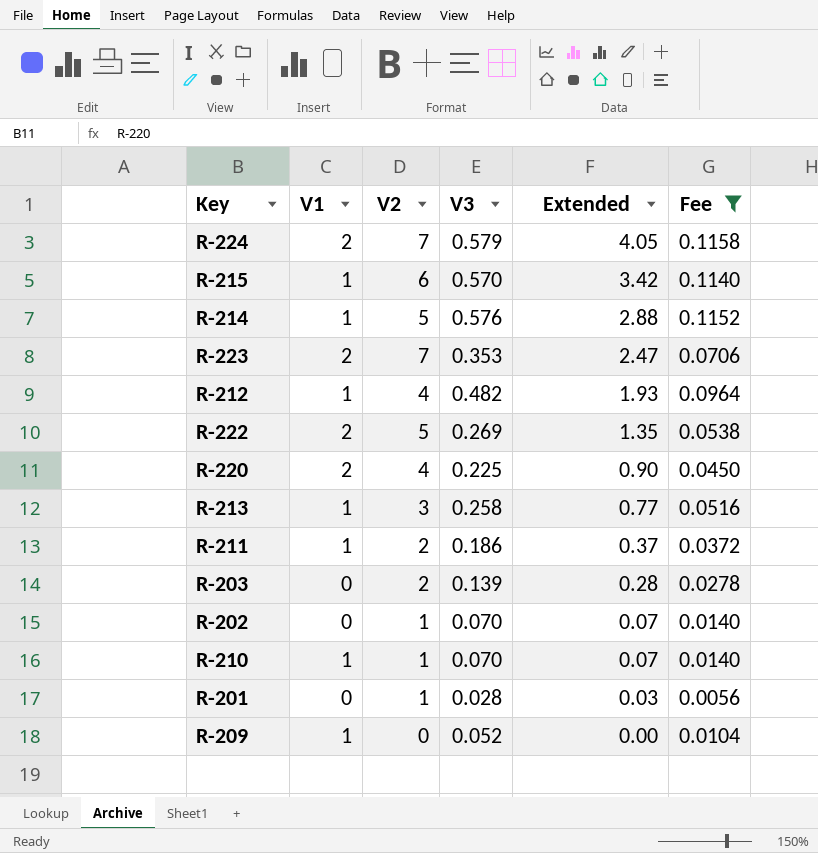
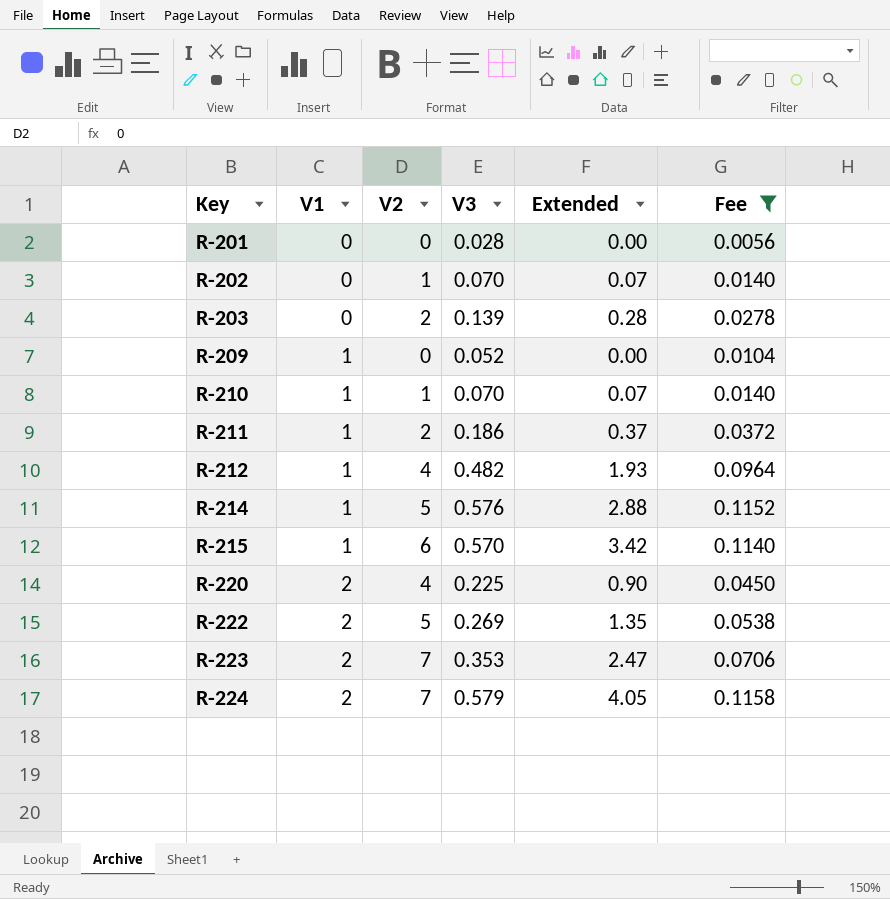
row order: Extended descending -> Key ascending
row R-213: 1 | 3 | 0.258 | 0.77 | 0.0516 -> none
R-201 | V2: 1 -> 0
R-201 | Extended: 0.03 -> 0.00

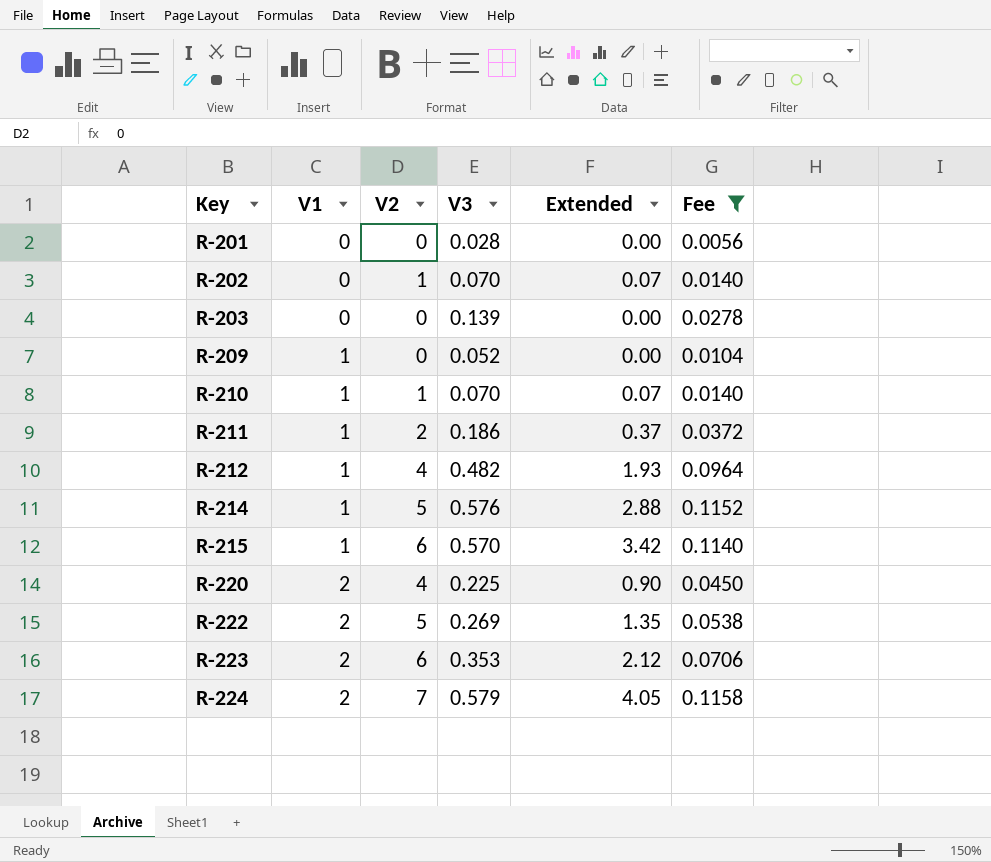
R-203 | V2: 2 -> 0
R-203 | Extended: 0.28 -> 0.00
R-223 | V2: 7 -> 6
R-223 | Extended: 2.47 -> 2.12

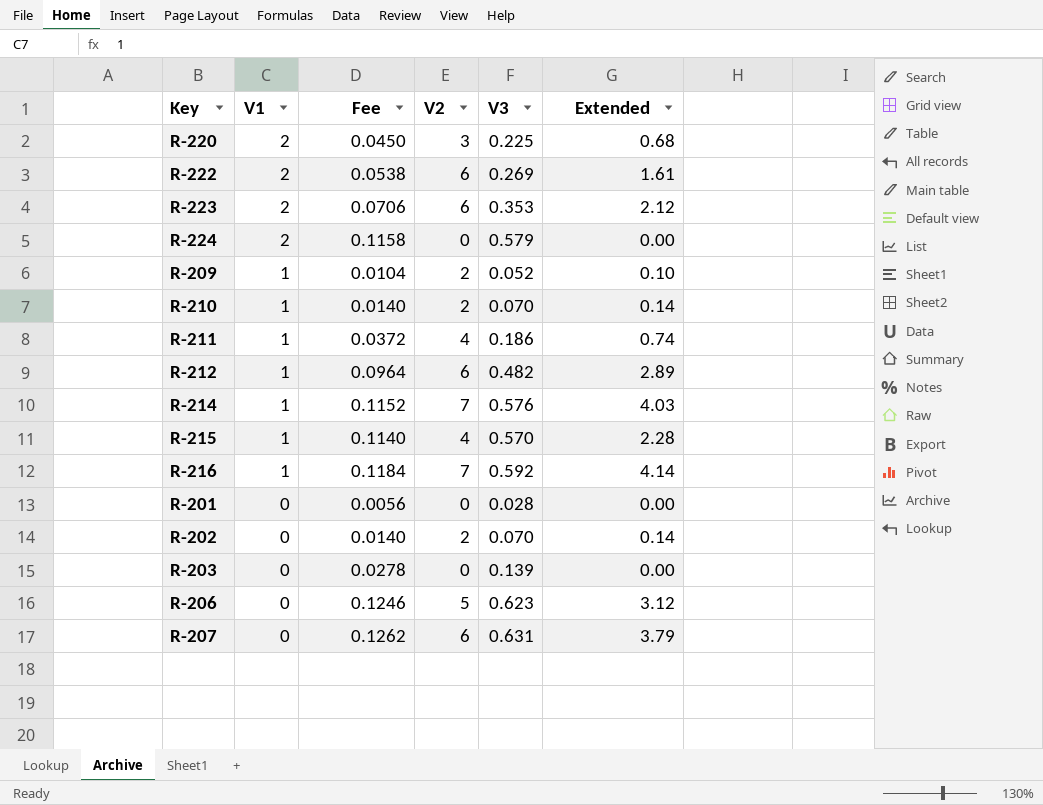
filter: Fee <= 0.1158 -> none
row order: Key ascending -> V1 descending
column Fee | position: 6 -> 3
R-220 | V2: 4 -> 3
R-220 | Extended: 0.90 -> 0.68
R-222 | V2: 5 -> 6
R-222 | Extended: 1.35 -> 1.61
R-224 | V2: 7 -> 0
R-224 | Extended: 4.05 -> 0.00
R-209 | V2: 0 -> 2
R-209 | Extended: 0.00 -> 0.10
R-210 | V2: 1 -> 2
R-210 | Extended: 0.07 -> 0.14
R-211 | V2: 2 -> 4
R-211 | Extended: 0.37 -> 0.74
R-212 | V2: 4 -> 6
R-212 | Extended: 1.93 -> 2.89
R-214 | V2: 5 -> 7
R-214 | Extended: 2.88 -> 4.03
R-215 | V2: 6 -> 4
R-215 | Extended: 3.42 -> 2.28
R-202 | V2: 1 -> 2
R-202 | Extended: 0.07 -> 0.14

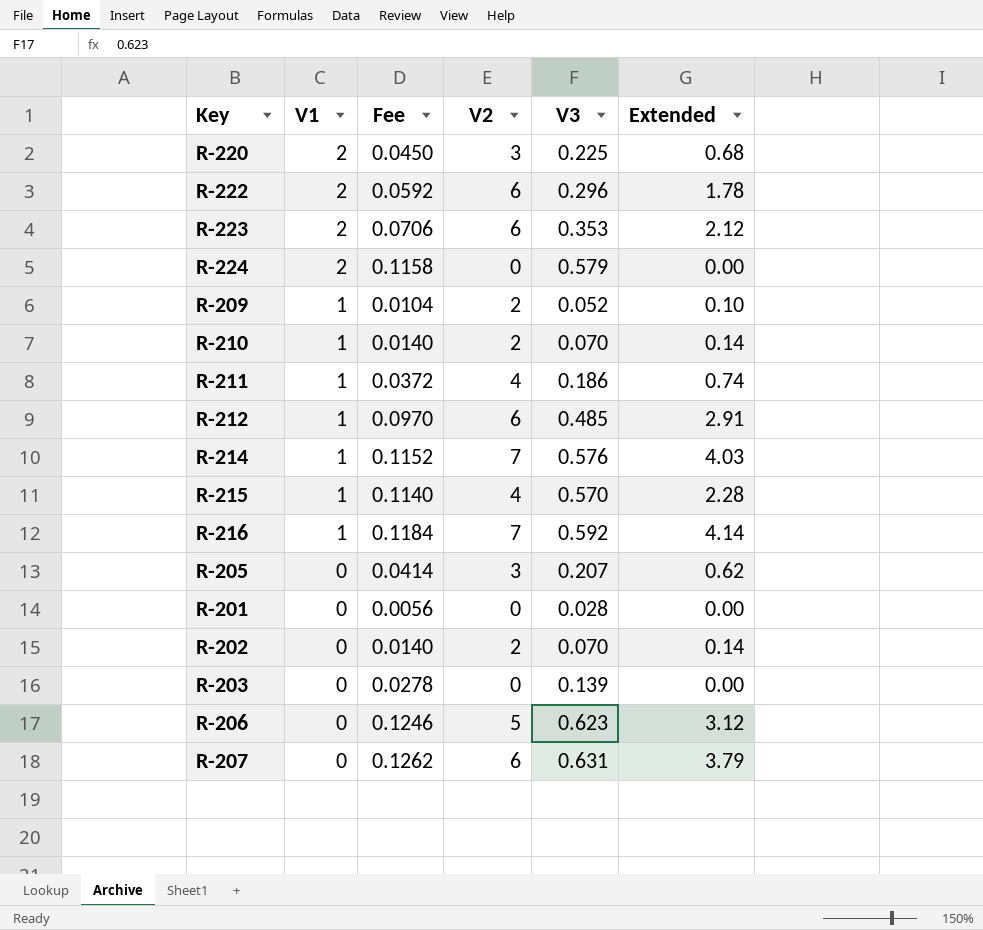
R-222 | Fee: 0.0538 -> 0.0592
R-222 | V3: 0.269 -> 0.296
R-222 | Extended: 1.61 -> 1.78
R-212 | Fee: 0.0964 -> 0.0970
R-212 | V3: 0.482 -> 0.485
R-212 | Extended: 2.89 -> 2.91
row R-205: none -> 0 | 0.0414 | 3 | 0.207 | 0.62

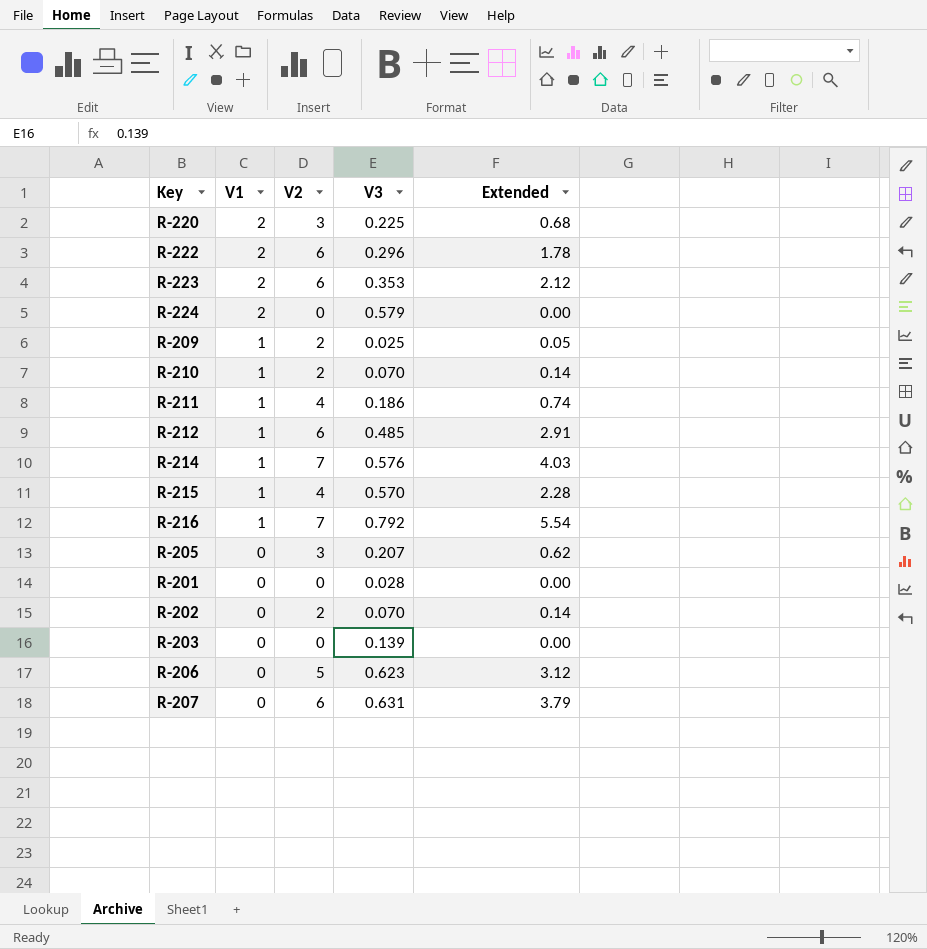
column Fee | formula: [V3] * 0.2 -> none
R-209 | V3: 0.052 -> 0.025
R-209 | Extended: 0.10 -> 0.05
R-216 | V3: 0.592 -> 0.792
R-216 | Extended: 4.14 -> 5.54

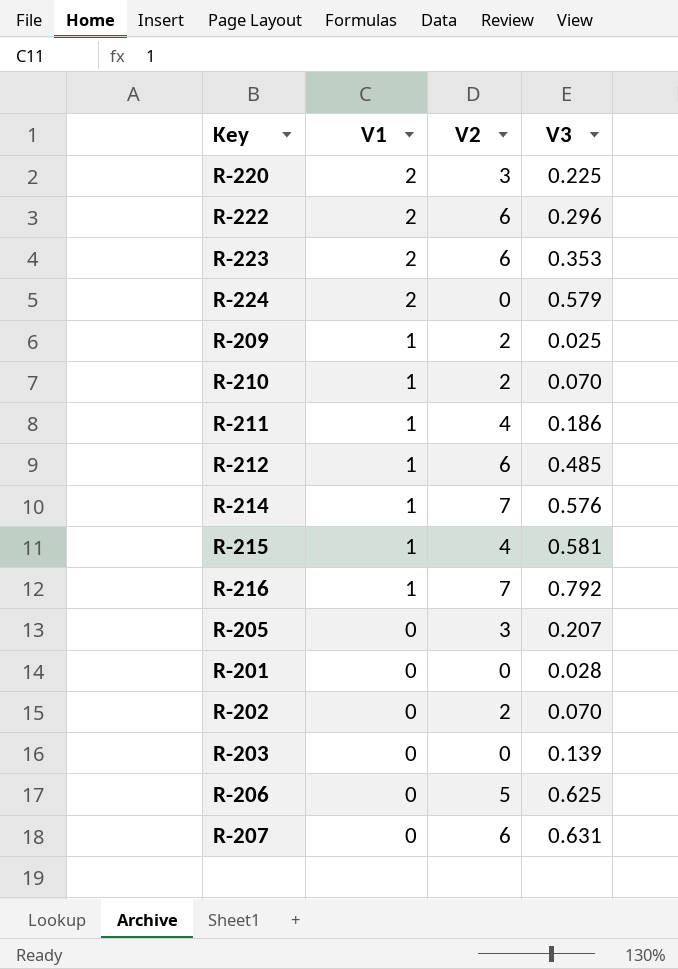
column Extended | formula: [V2] * [V3] -> none
R-215 | V3: 0.570 -> 0.581
R-206 | V3: 0.623 -> 0.625

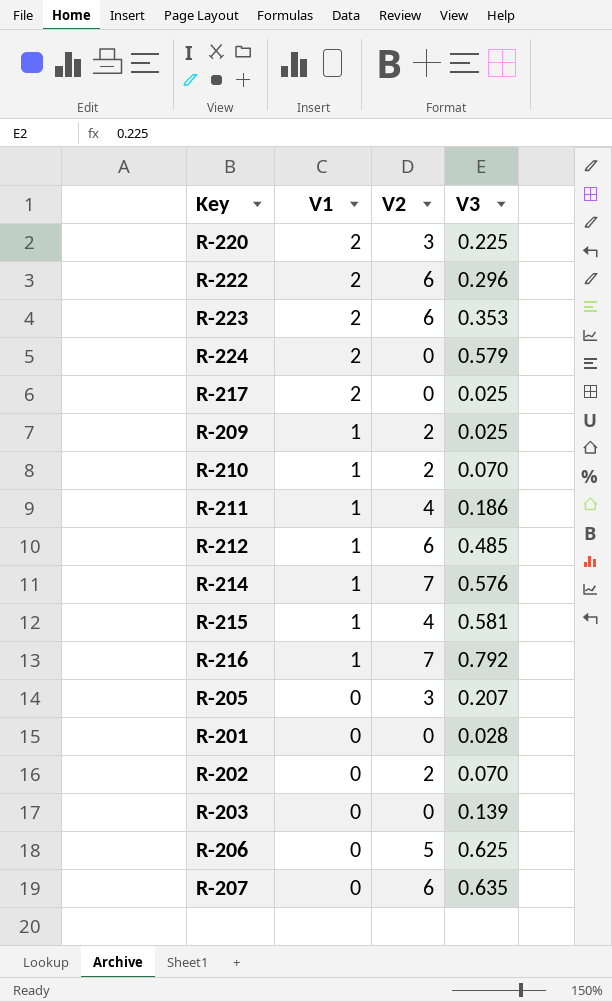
row R-217: none -> 2 | 0 | 0.025
R-207 | V3: 0.631 -> 0.635

